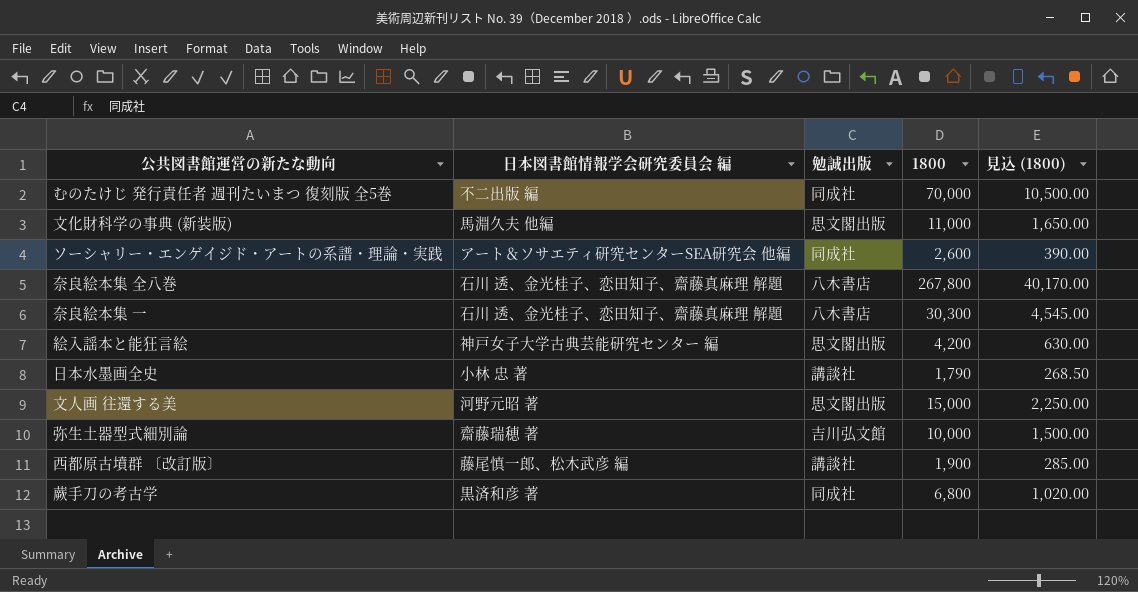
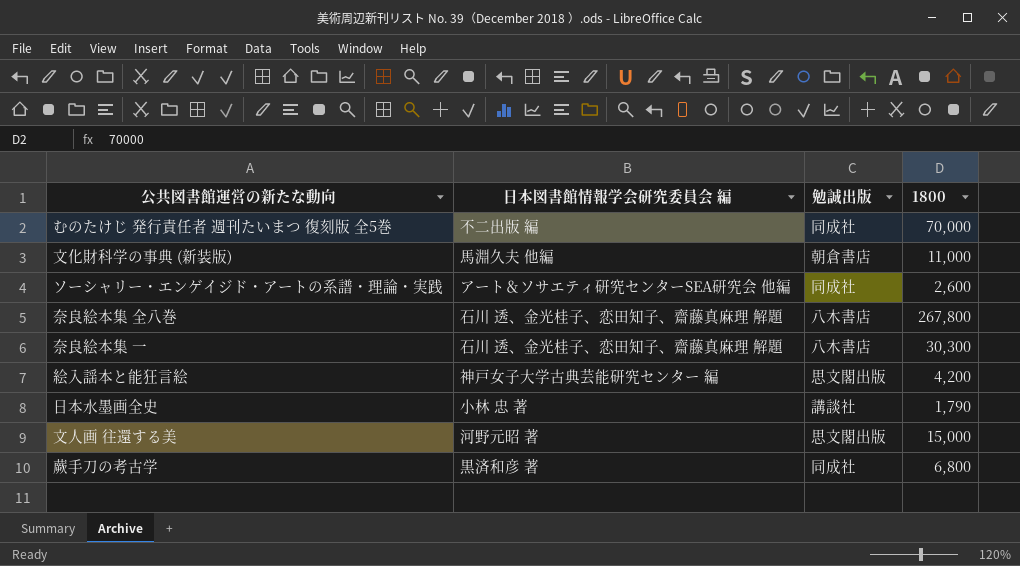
column 見込 (1800) | formula: [1800] * 0.15 -> none
row 弥生土器型式細別論: 齋藤瑞穂 著 | 吉川弘文館 | 10,000 | 1,500.00 -> none
row 西都原古墳群 〔改訂版〕: 藤尾慎一郎、松木武彦 編 | 講談社 | 1,900 | 285.00 -> none
文化財科学の事典 (新装版) | 勉誠出版: 思文閣出版 -> 朝倉書店

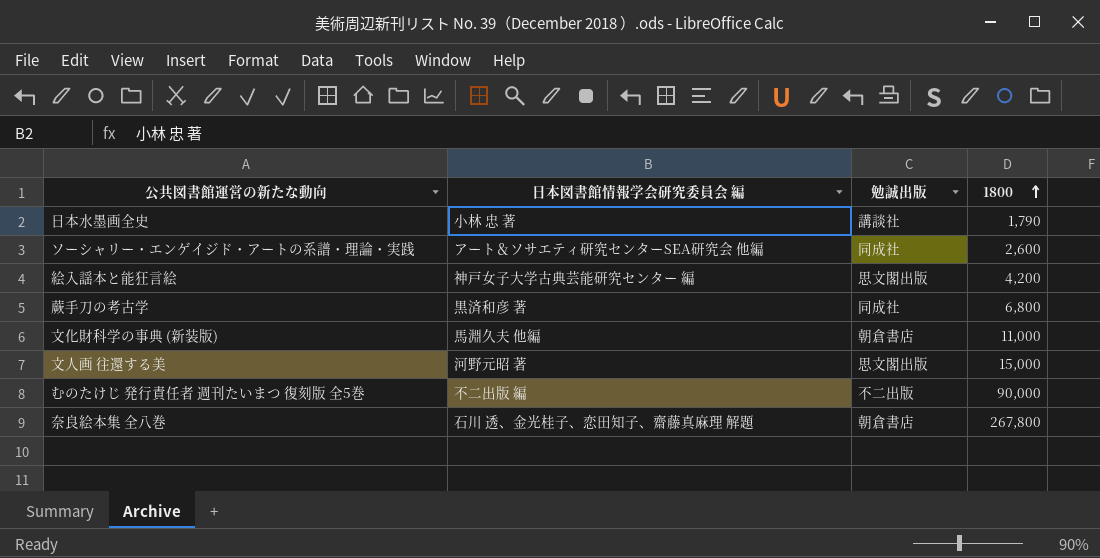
row order: none -> 1800 ascending
row 奈良絵本集 一: 石川 透、金光桂子、恋田知子、齋藤真麻理 解題 | 八木書店 | 30,300 -> none
むのたけじ 発行責任者 週刊たいまつ 復刻版 全5巻 | 勉誠出版: 同成社 -> 不二出版
むのたけじ 発行責任者 週刊たいまつ 復刻版 全5巻 | 1800: 70,000 -> 90,000
奈良絵本集 全八巻 | 勉誠出版: 八木書店 -> 朝倉書店

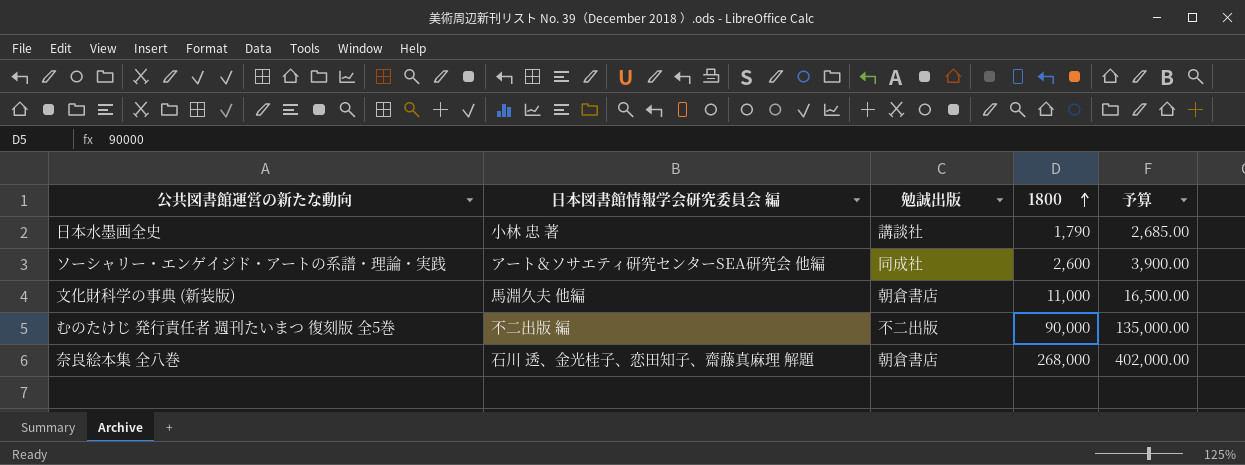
column 予算 | formula: none -> [1800] * 1.5
row 絵入謡本と能狂言絵: 神戸女子大学古典芸能研究センター 編 | 思文閣出版 | 4,200 -> none
row 蕨手刀の考古学: 黒済和彦 著 | 同成社 | 6,800 -> none
row 文人画 往還する美: 河野元昭 著 | 思文閣出版 | 15,000 -> none
奈良絵本集 全八巻 | 1800: 267,800 -> 268,000

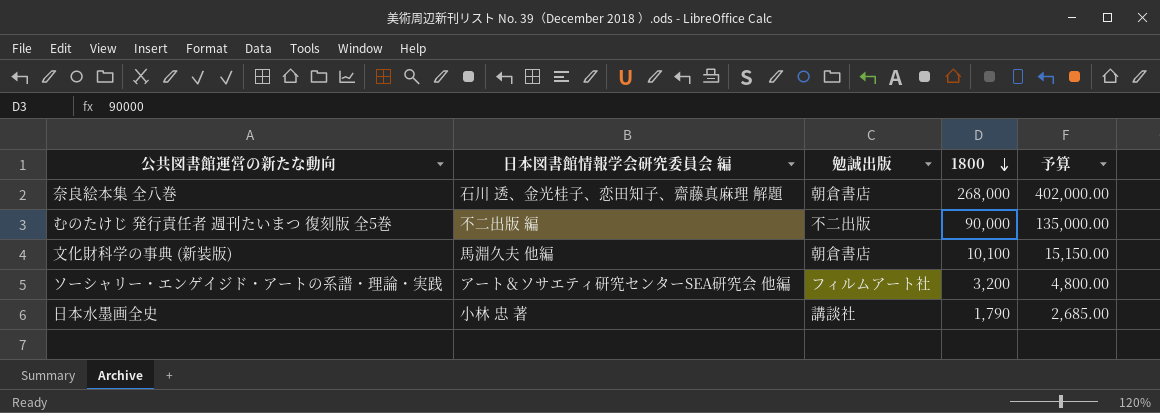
row order: 1800 ascending -> 1800 descending
文化財科学の事典 (新装版) | 1800: 11,000 -> 10,100
文化財科学の事典 (新装版) | 予算: 16,500.00 -> 15,150.00
ソーシャリー・エンゲイジド・アートの系譜・理論・実践 | 勉誠出版: 同成社 -> フィルムアート社
ソーシャリー・エンゲイジド・アートの系譜・理論・実践 | 1800: 2,600 -> 3,200
ソーシャリー・エンゲイジド・アートの系譜・理論・実践 | 予算: 3,900.00 -> 4,800.00

